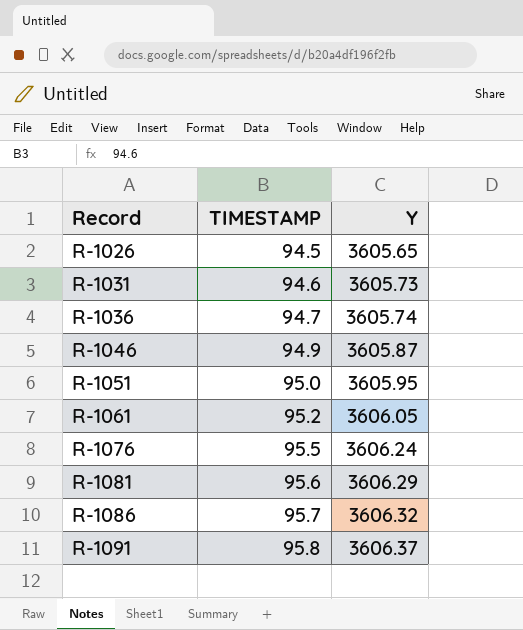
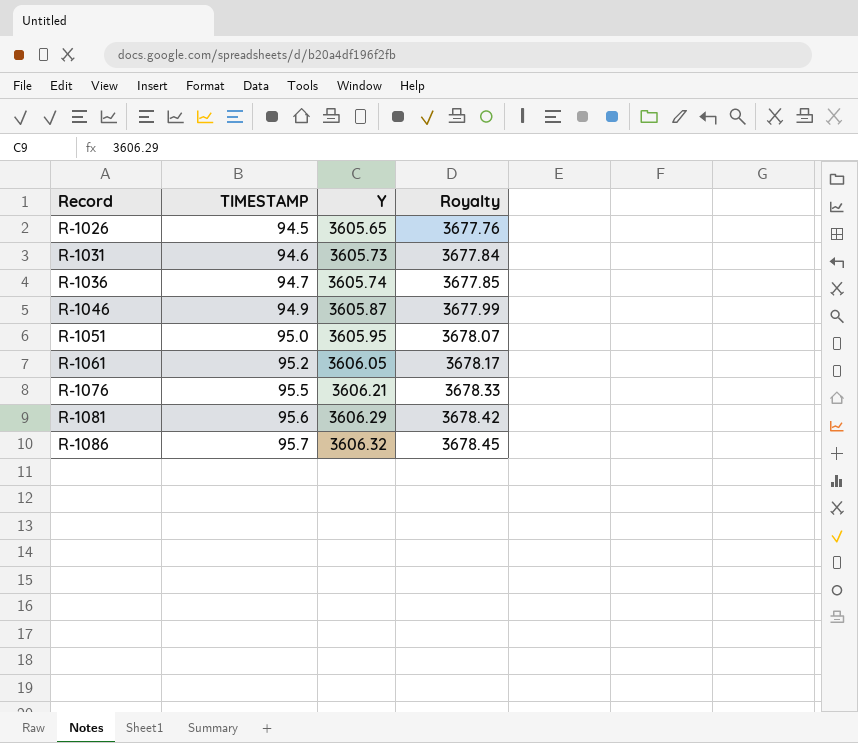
column Royalty | formula: none -> [Y] * 1.02
row R-1091: 95.8 | 3606.37 -> none
R-1076 | Y: 3606.24 -> 3606.21

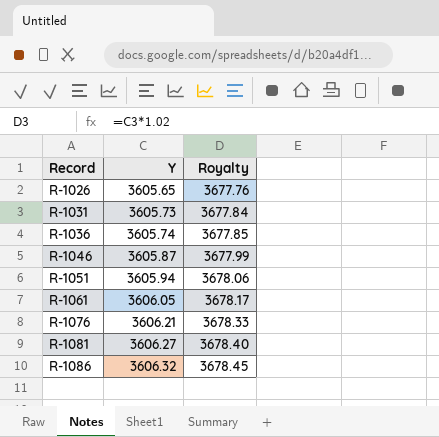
column TIMESTAMP | position: 2 -> none
R-1051 | Y: 3605.95 -> 3605.94
R-1051 | Royalty: 3678.07 -> 3678.06
R-1081 | Y: 3606.29 -> 3606.27
R-1081 | Royalty: 3678.42 -> 3678.40

